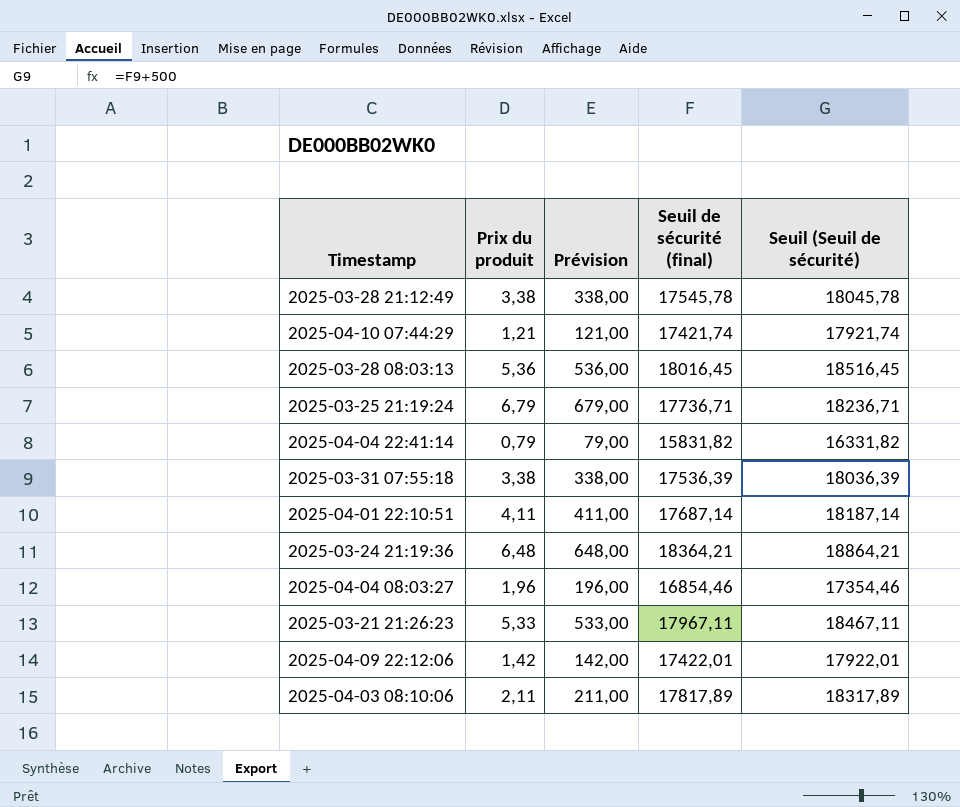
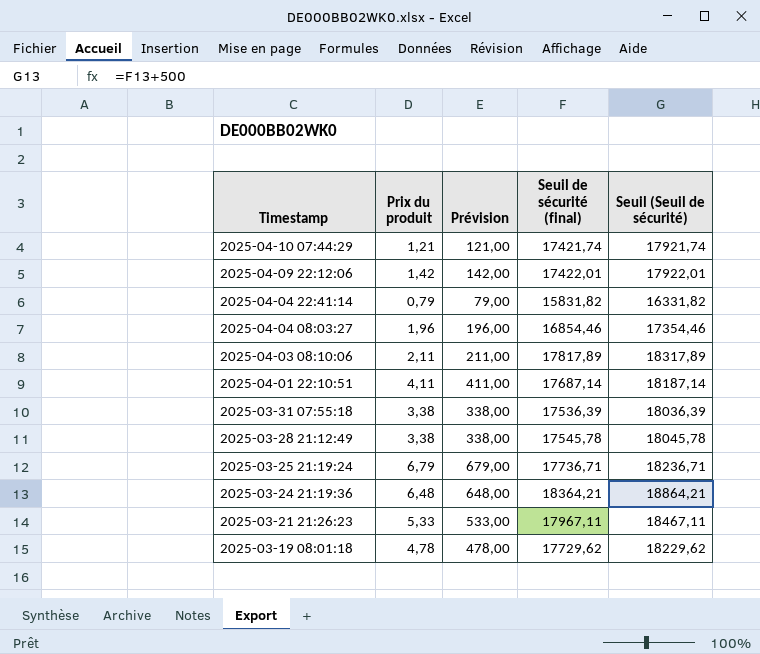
row order: none -> Timestamp descending
row 2025-03-28 08:03:13: 5,36 | 536,00 | 18016,45 | 18516,45 -> none
row 2025-03-19 08:01:18: none -> 4,78 | 478,00 | 17729,62 | 18229,62

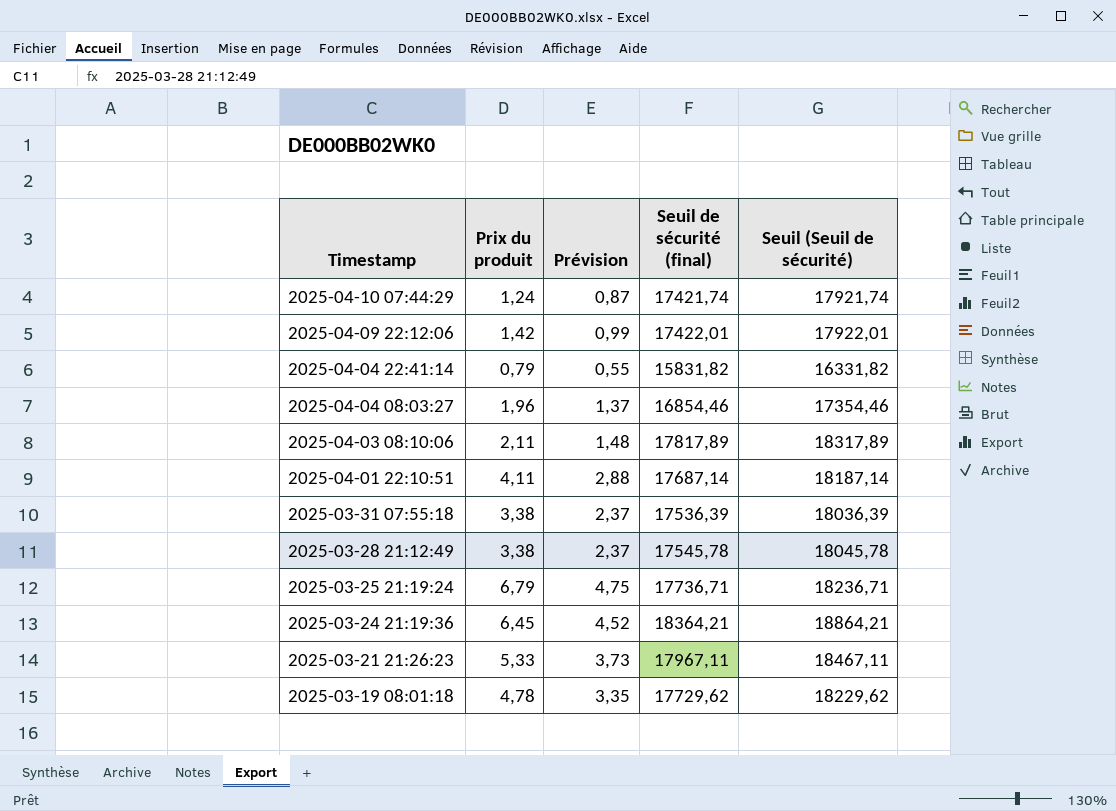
column Prévision | formula: [Prix du produit] * 100 -> [Prix du produit] * 0,7
2025-04-10 07:44:29 | Prix du produit: 1,21 -> 1,24
2025-03-24 21:19:36 | Prix du produit: 6,48 -> 6,45

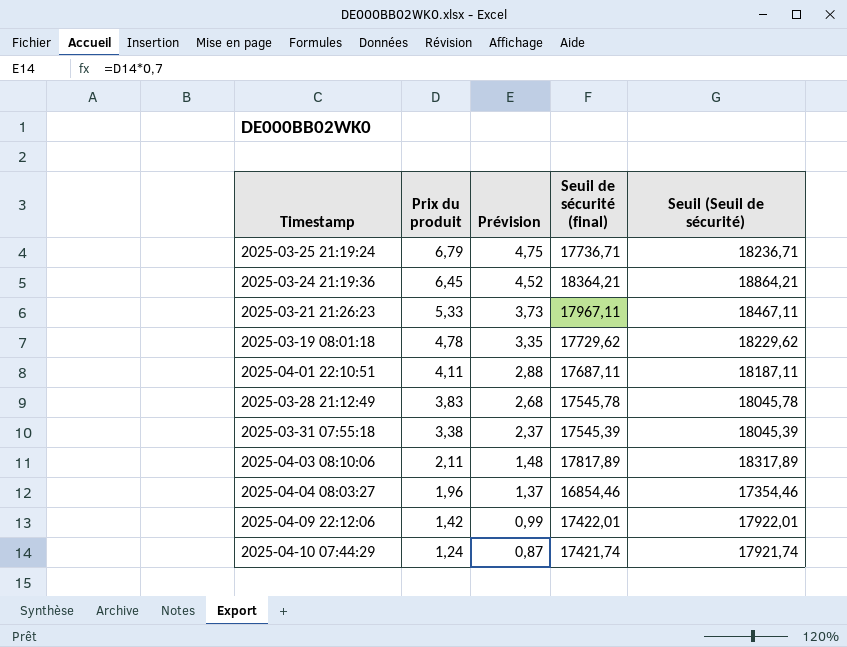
row order: Timestamp descending -> Prix du produit descending
row 2025-04-04 22:41:14: 0,79 | 0,55 | 15831,82 | 16331,82 -> none
2025-04-01 22:10:51 | Seuil de sécurité (final): 17687,14 -> 17687,11
2025-04-01 22:10:51 | Seuil (Seuil de sécurité): 18187,14 -> 18187,11
2025-03-28 21:12:49 | Prix du produit: 3,38 -> 3,83
2025-03-28 21:12:49 | Prévision: 2,37 -> 2,68
2025-03-31 07:55:18 | Seuil de sécurité (final): 17536,39 -> 17545,39
2025-03-31 07:55:18 | Seuil (Seuil de sécurité): 18036,39 -> 18045,39

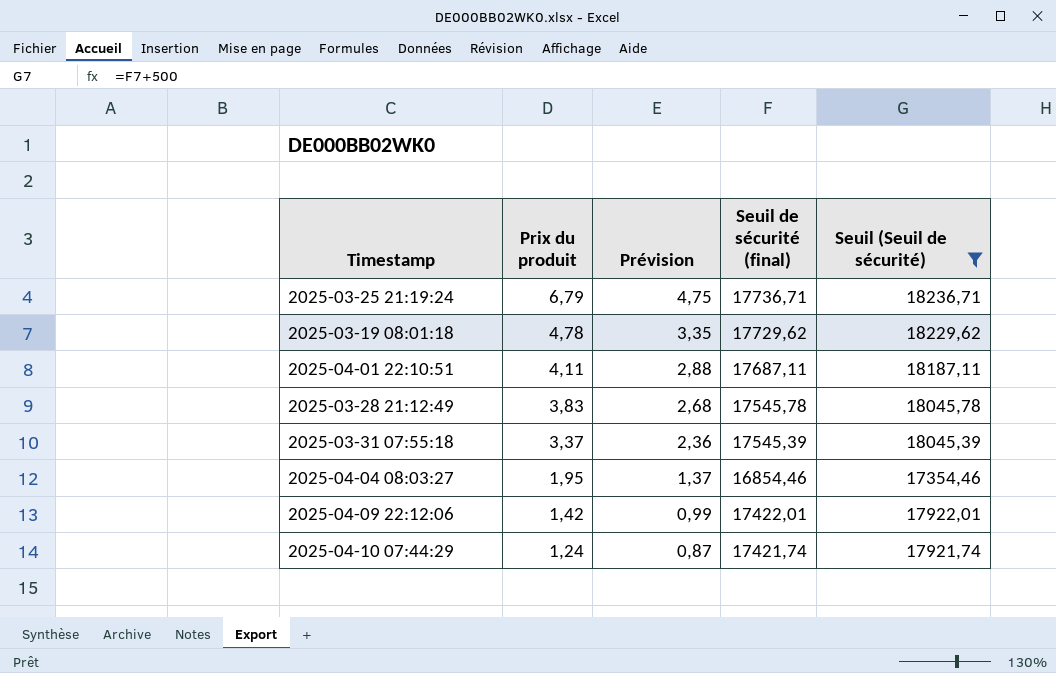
filter: none -> Seuil (Seuil de sécurité) <= 18236,71
2025-03-31 07:55:18 | Prix du produit: 3,38 -> 3,37
2025-03-31 07:55:18 | Prévision: 2,37 -> 2,36
2025-04-04 08:03:27 | Prix du produit: 1,96 -> 1,95

